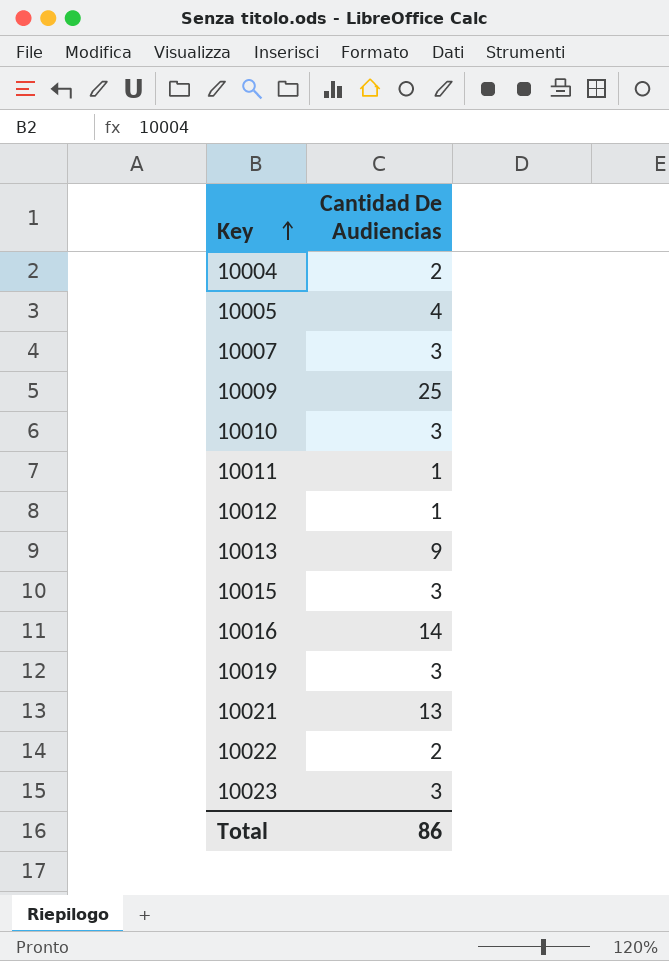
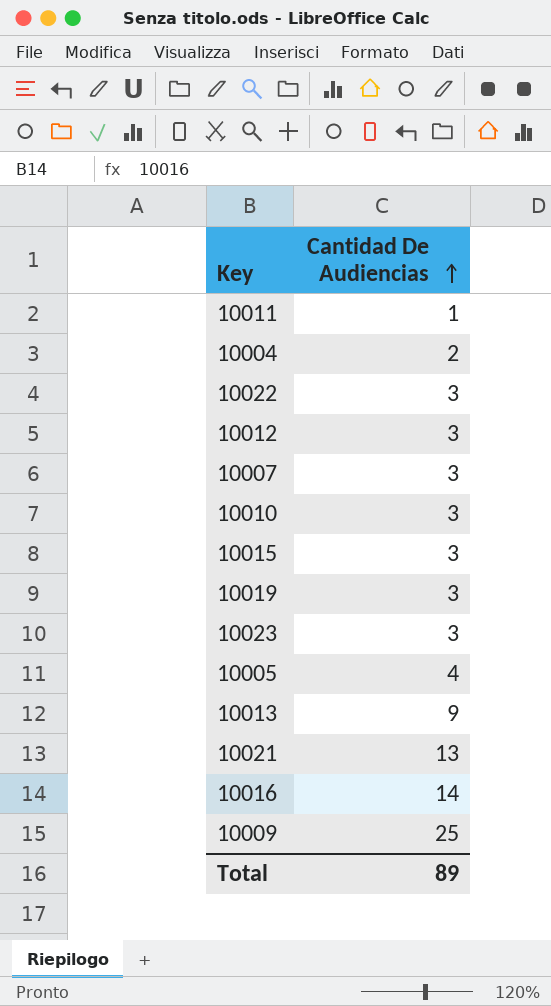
row order: Key ascending -> Cantidad De Audiencias ascending
10022 | Cantidad De Audiencias: 2 -> 3
10012 | Cantidad De Audiencias: 1 -> 3
Total | Cantidad De Audiencias: 86 -> 89

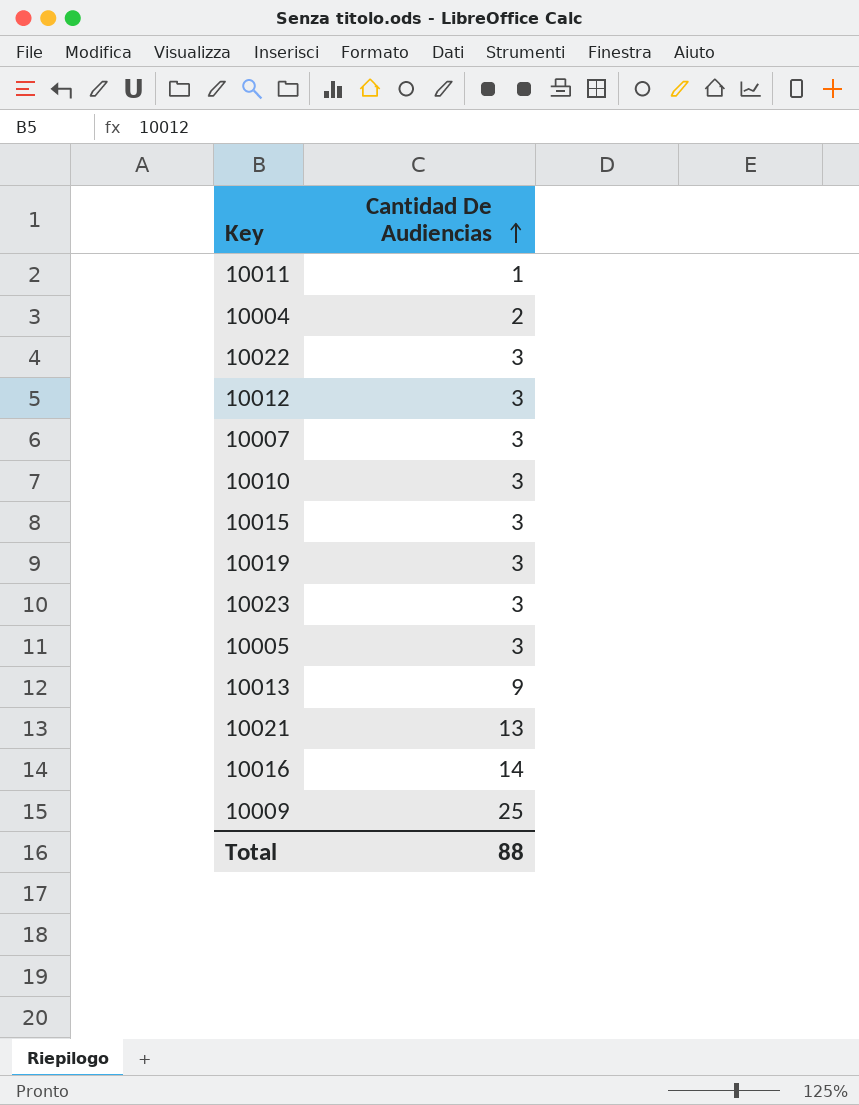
10005 | Cantidad De Audiencias: 4 -> 3
Total | Cantidad De Audiencias: 89 -> 88

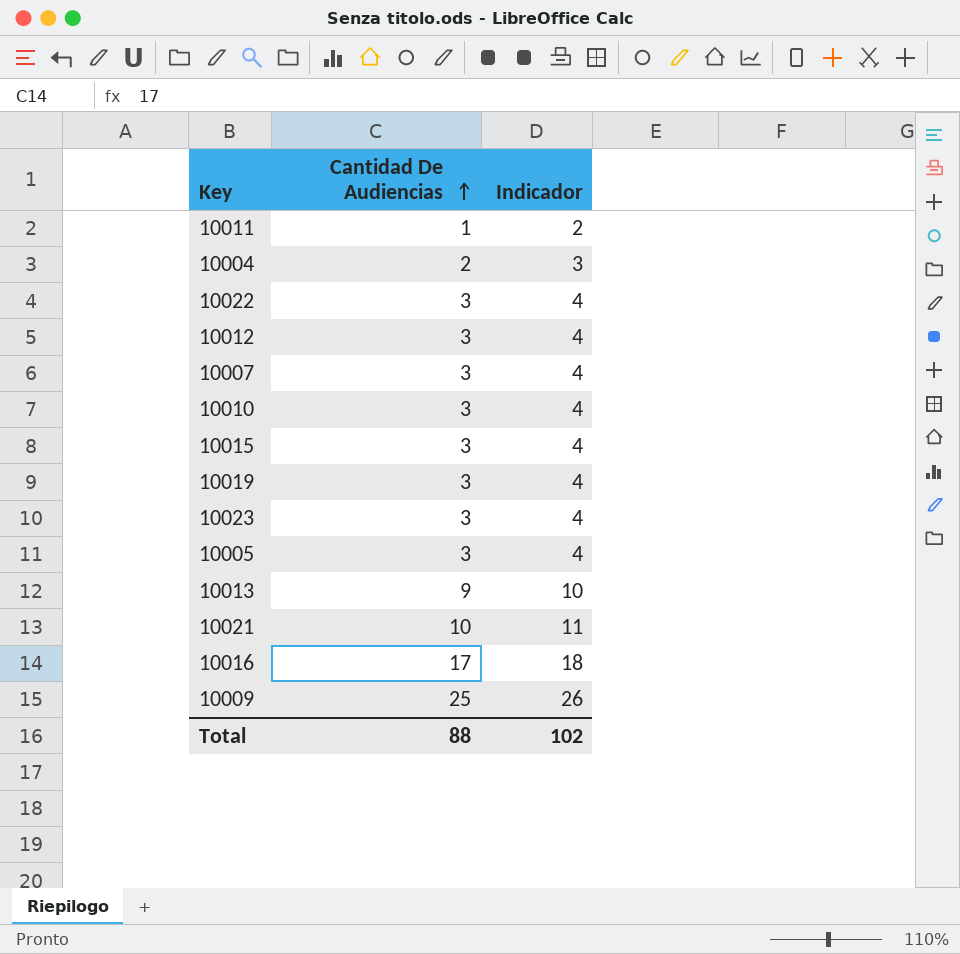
column Indicador | formula: none -> [Cantidad De Audiencias] + 1
10021 | Cantidad De Audiencias: 13 -> 10
10016 | Cantidad De Audiencias: 14 -> 17

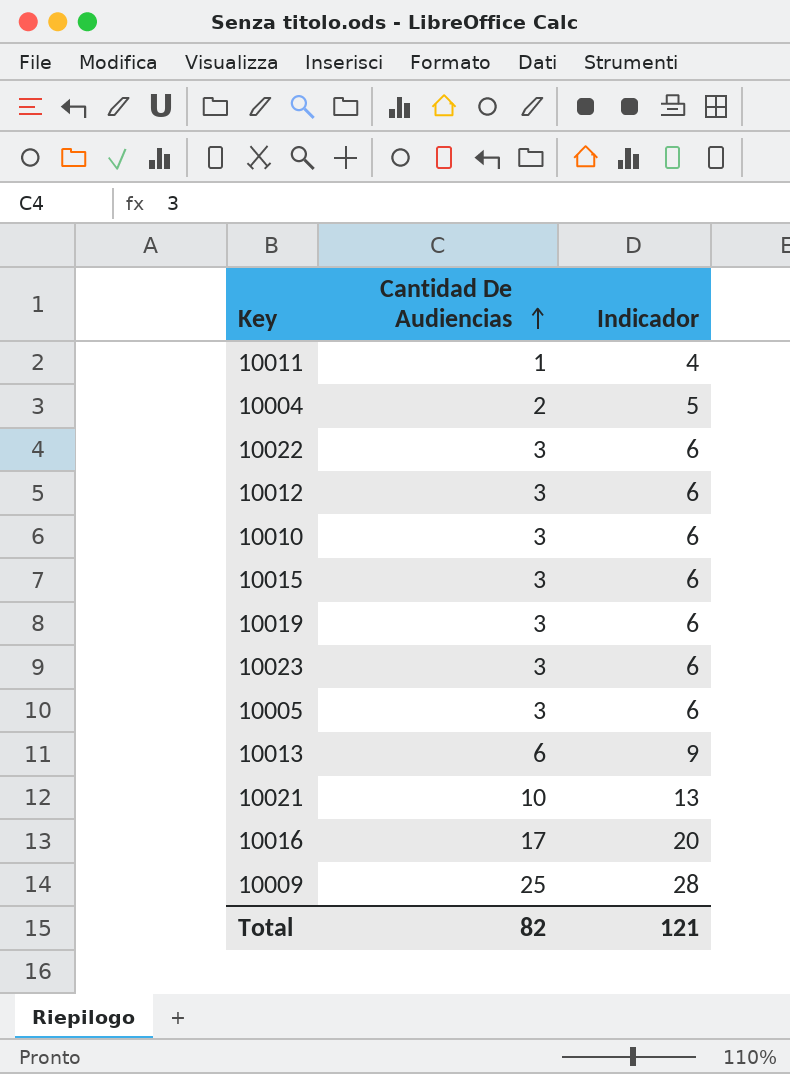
column Indicador | formula: [Cantidad De Audiencias] + 1 -> [Cantidad De Audiencias] + 3
row 10007: 3 | 4 -> none
10013 | Cantidad De Audiencias: 9 -> 6
Total | Cantidad De Audiencias: 88 -> 82
Total | Indicador: 102 -> 121

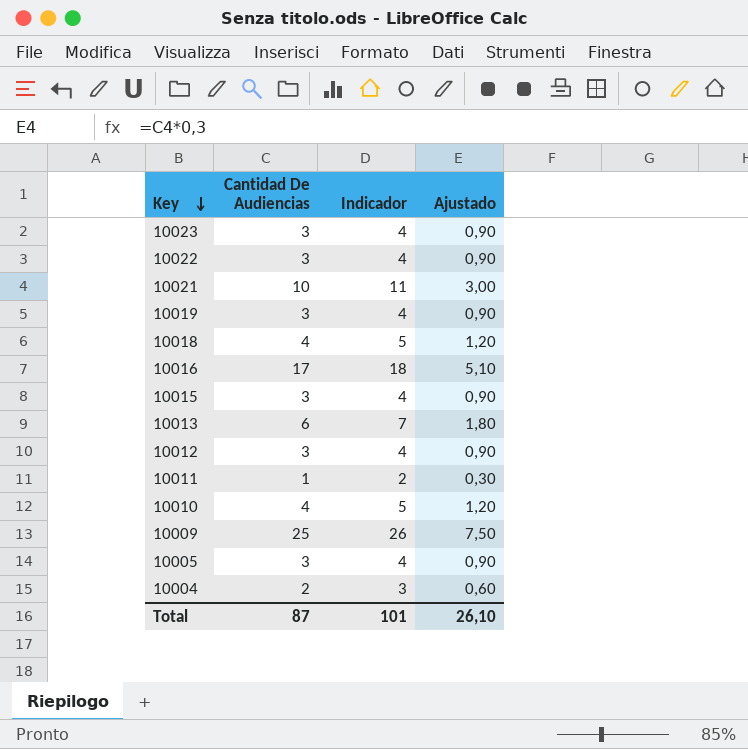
row order: Cantidad De Audiencias ascending -> Key descending
column Indicador | formula: [Cantidad De Audiencias] + 3 -> [Cantidad De Audiencias] + 1
column Ajustado | formula: none -> [Cantidad De Audiencias] * 0,3
row 10018: none -> 4 | 5 | 1,20
10010 | Cantidad De Audiencias: 3 -> 4
Total | Cantidad De Audiencias: 82 -> 87
Total | Indicador: 121 -> 101

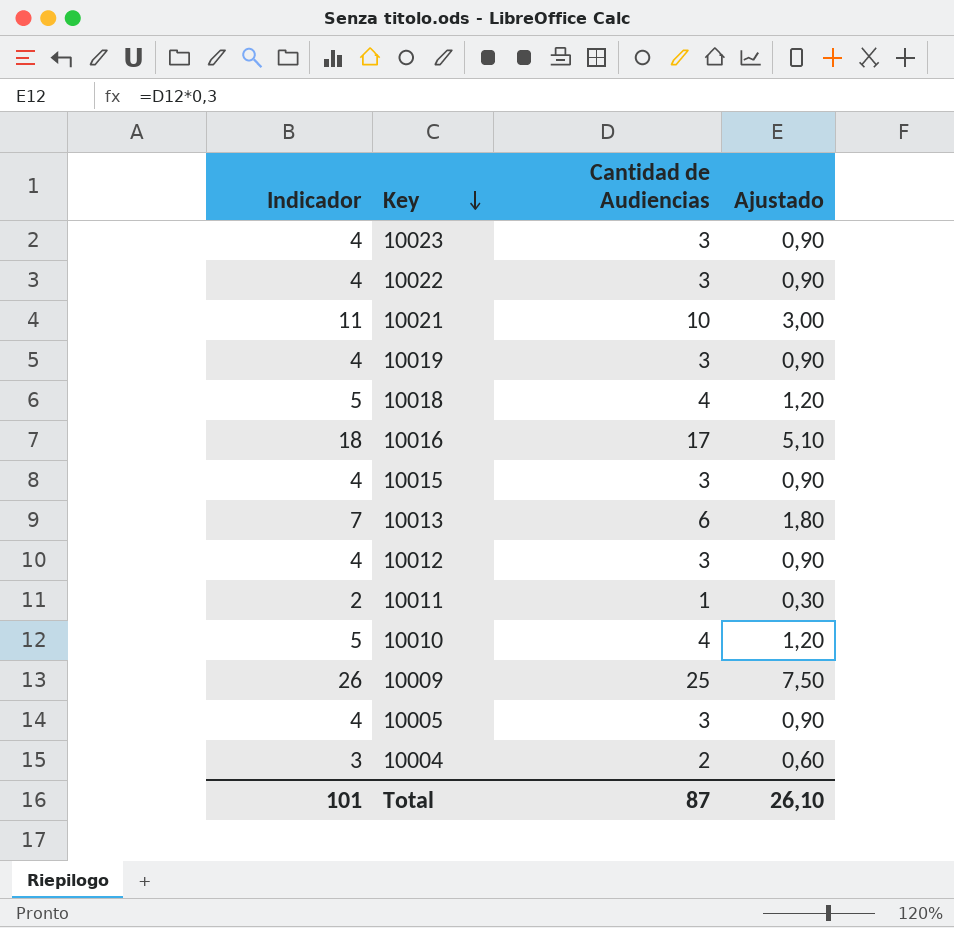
column Indicador | position: 3 -> 1
column name: Cantidad De Audiencias -> Cantidad de Audiencias

